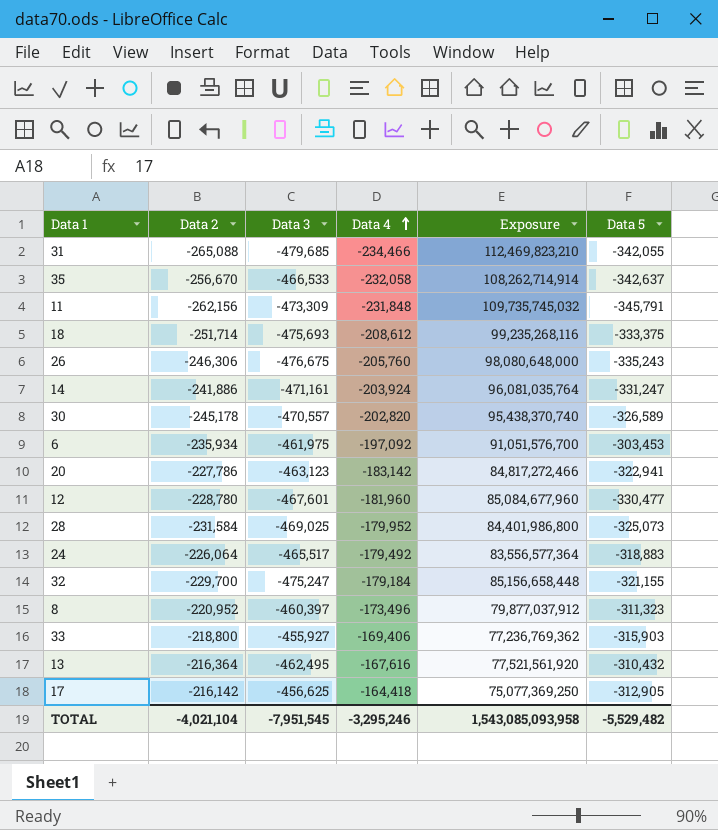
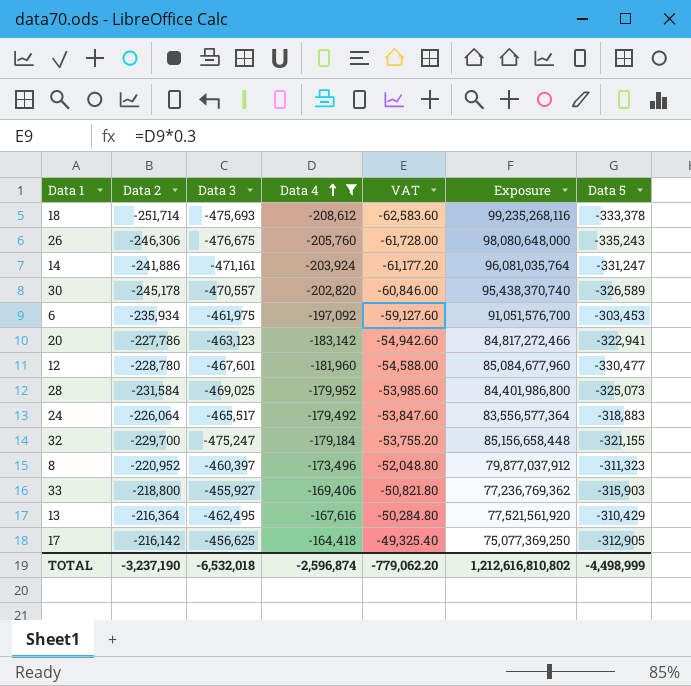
filter: none -> Data 4 >= -208,612
column VAT | formula: none -> [Data 4] * 0.3
18 | Data 5: -333,375 -> -333,378
13 | Data 5: -310,432 -> -310,429
TOTAL | Data 2: -4,021,104 -> -3,237,190
TOTAL | Data 3: -7,951,545 -> -6,532,018
TOTAL | Data 4: -3,295,246 -> -2,596,874
TOTAL | Exposure: 1,543,085,093,958 -> 1,212,616,810,802
TOTAL | Data 5: -5,529,482 -> -4,498,999

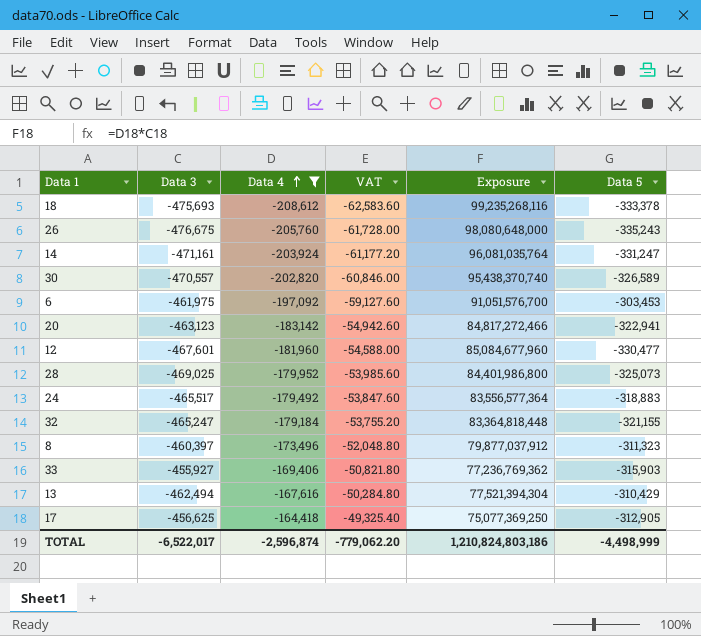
column Data 2 | position: 2 -> none
32 | Data 3: -475,247 -> -465,247
32 | Exposure: 85,156,658,448 -> 83,364,818,448
13 | Data 3: -462,495 -> -462,494
13 | Exposure: 77,521,561,920 -> 77,521,394,304
TOTAL | Data 3: -6,532,018 -> -6,522,017
TOTAL | Exposure: 1,212,616,810,802 -> 1,210,824,803,186

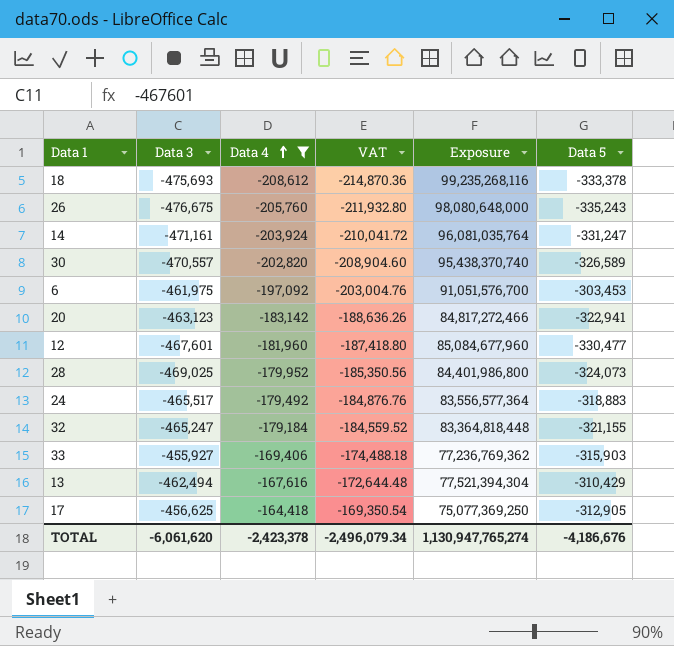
column VAT | formula: [Data 4] * 0.3 -> [Data 4] * 1.03
row 8: -460,397 | -173,496 | -52,048.80 | 79,877,037,912 | -311,323 -> none
28 | Data 5: -325,073 -> -324,073
TOTAL | Data 3: -6,522,017 -> -6,061,620
TOTAL | Data 4: -2,596,874 -> -2,423,378
TOTAL | VAT: -779,062.20 -> -2,496,079.34
TOTAL | Exposure: 1,210,824,803,186 -> 1,130,947,765,274
TOTAL | Data 5: -4,498,999 -> -4,186,676

